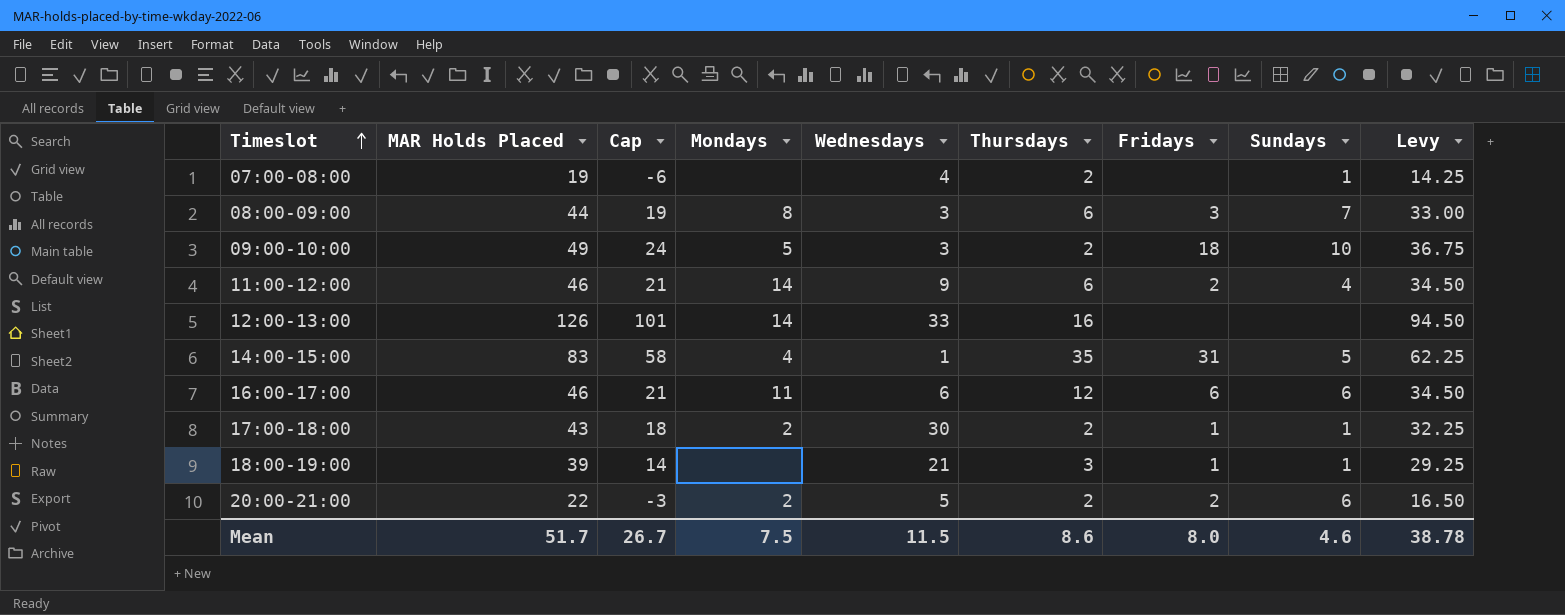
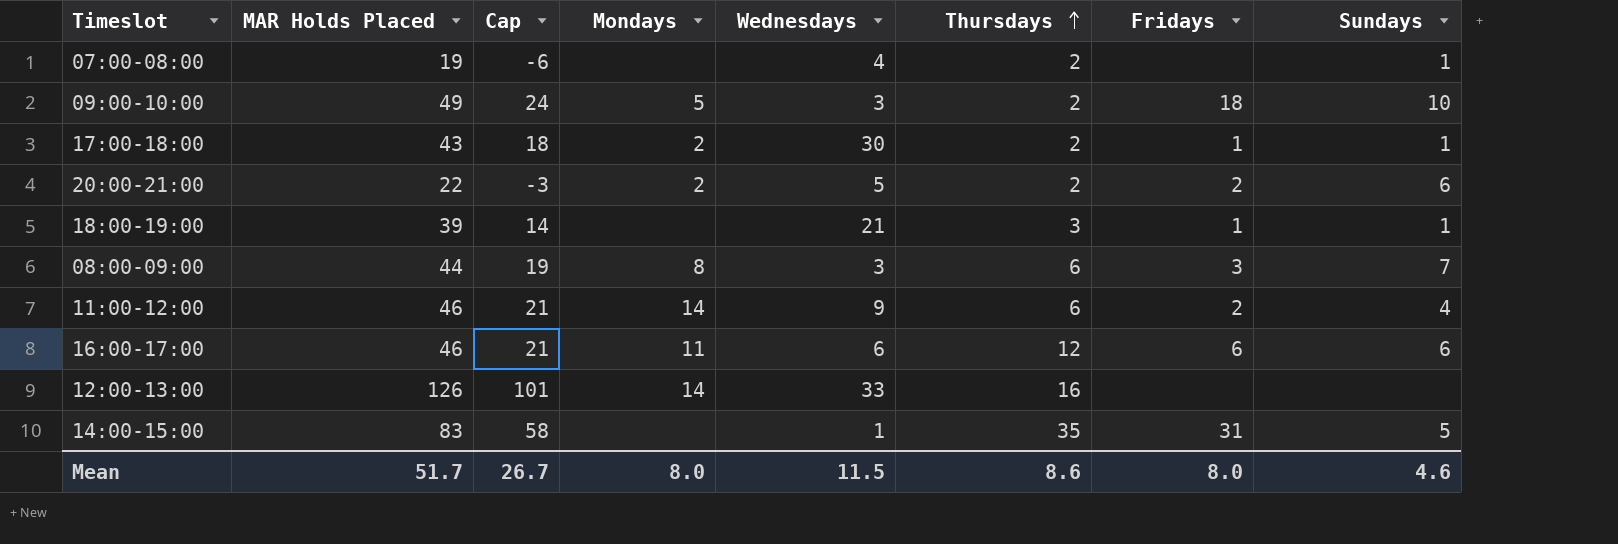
row order: Timeslot ascending -> Thursdays ascending
column Levy | formula: [MAR Holds Placed] * 0.75 -> none
14:00-15:00 | Mondays: 4 -> none
Mean | Mondays: 7.5 -> 8.0

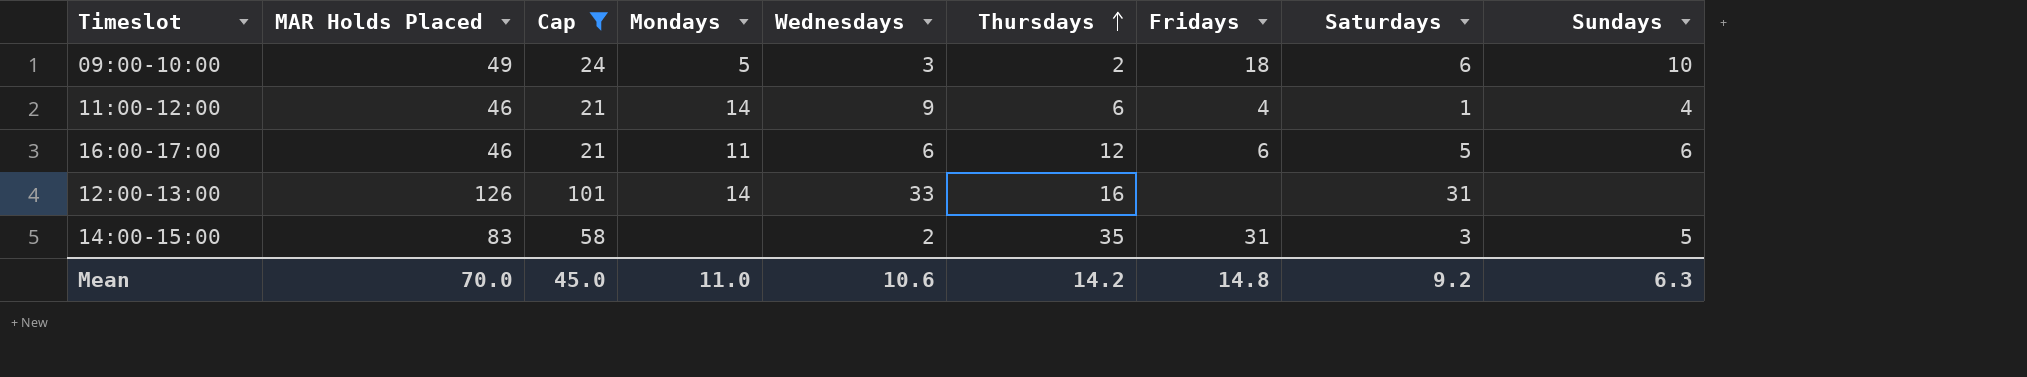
filter: none -> Cap >= 21
column Saturdays | position: none -> 8
11:00-12:00 | Fridays: 2 -> 4
14:00-15:00 | Wednesdays: 1 -> 2
Mean | MAR Holds Placed: 51.7 -> 70.0
Mean | Cap: 26.7 -> 45.0
Mean | Mondays: 8.0 -> 11.0
Mean | Wednesdays: 11.5 -> 10.6
Mean | Thursdays: 8.6 -> 14.2
Mean | Fridays: 8.0 -> 14.8
Mean | Sundays: 4.6 -> 6.3

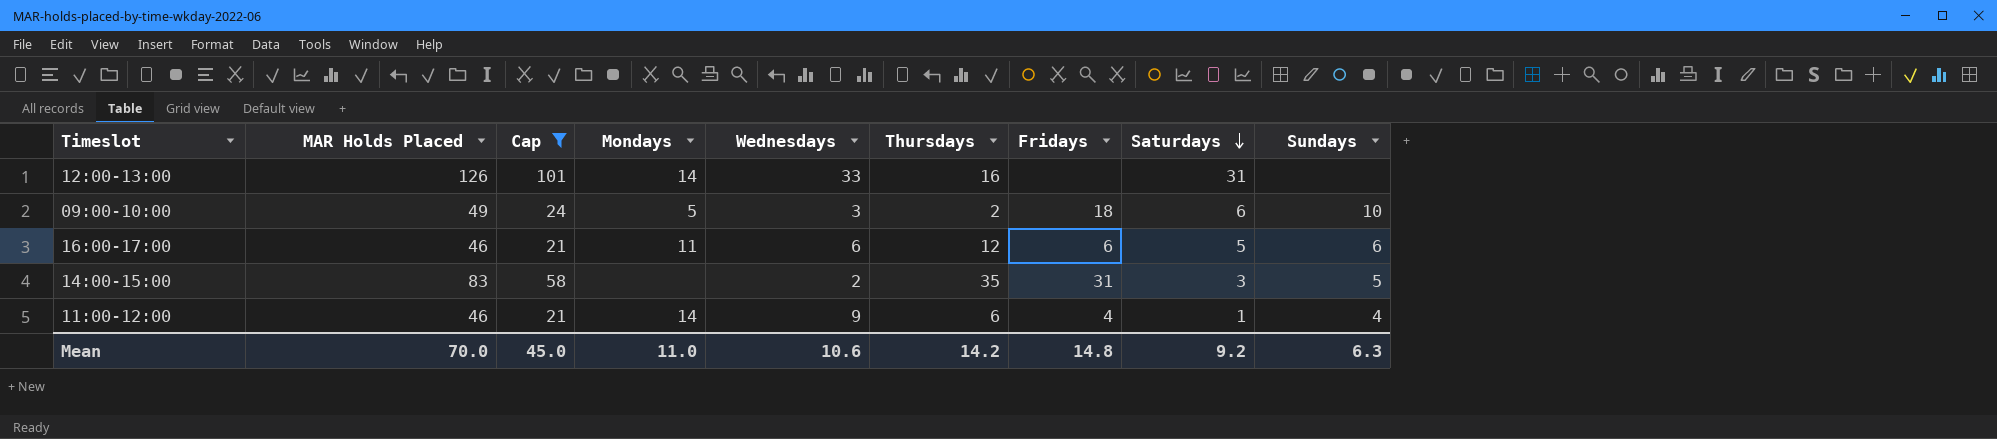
row order: Thursdays ascending -> Saturdays descending

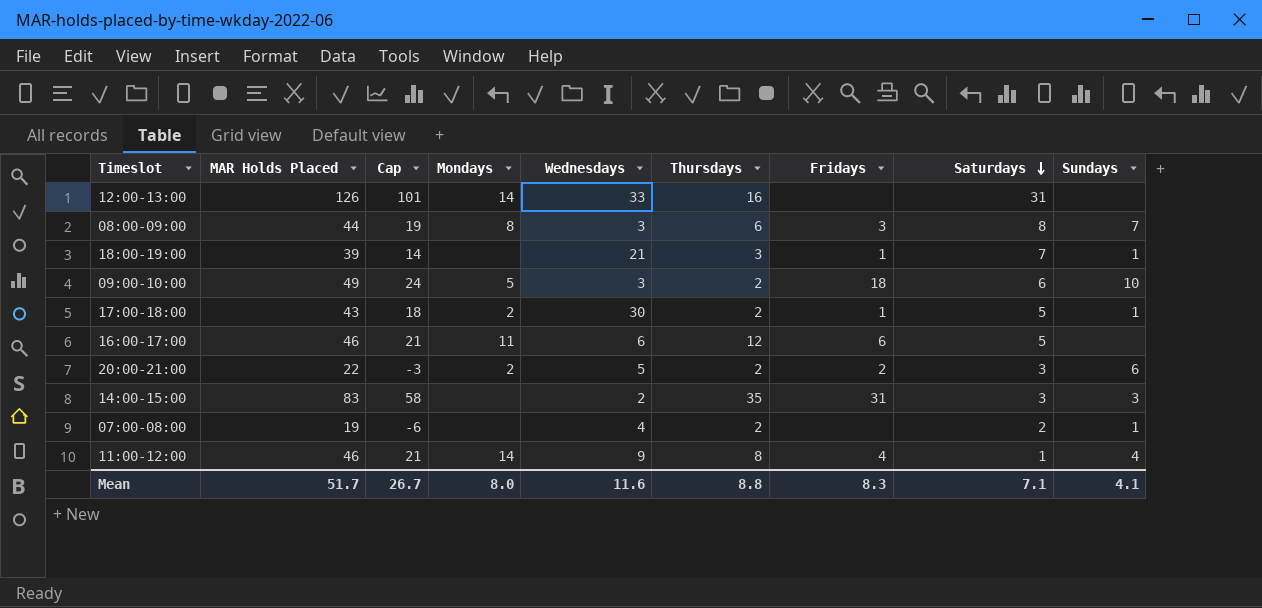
filter: Cap >= 21 -> none
16:00-17:00 | Sundays: 6 -> none
14:00-15:00 | Sundays: 5 -> 3
11:00-12:00 | Thursdays: 6 -> 8
Mean | MAR Holds Placed: 70.0 -> 51.7
Mean | Cap: 45.0 -> 26.7
Mean | Mondays: 11.0 -> 8.0
Mean | Wednesdays: 10.6 -> 11.6
Mean | Thursdays: 14.2 -> 8.8
Mean | Fridays: 14.8 -> 8.3
Mean | Saturdays: 9.2 -> 7.1
Mean | Sundays: 6.3 -> 4.1

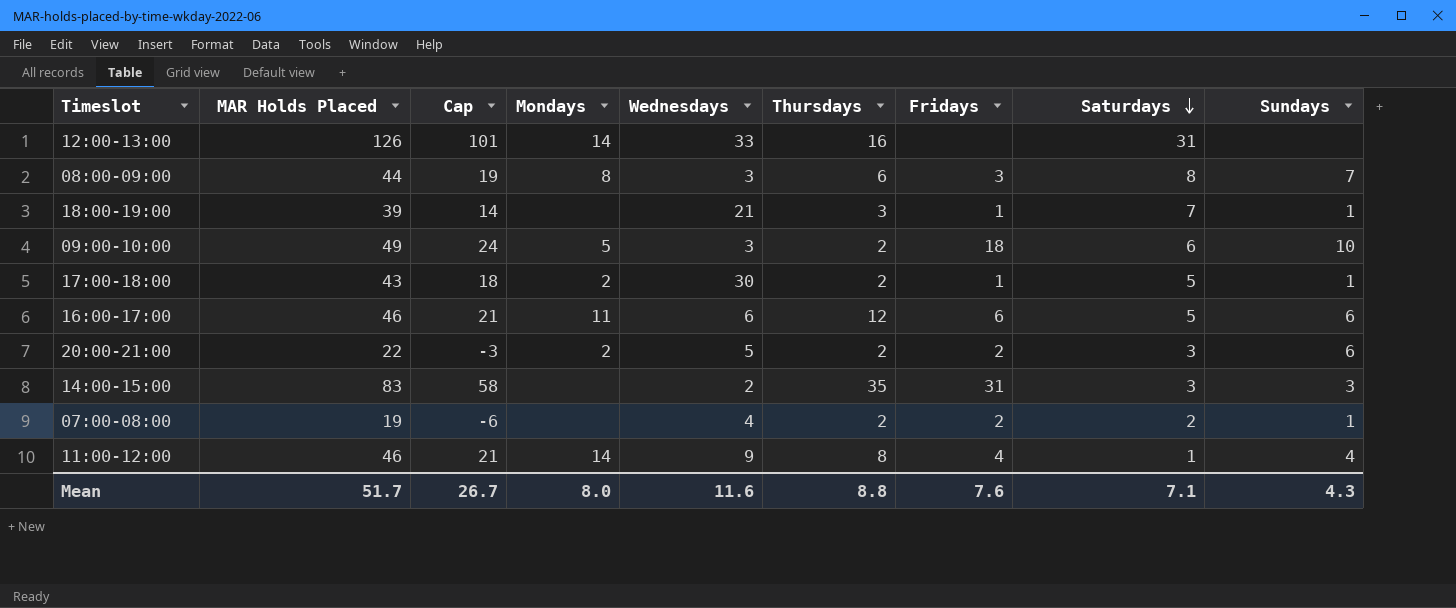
16:00-17:00 | Sundays: none -> 6
07:00-08:00 | Fridays: none -> 2
Mean | Fridays: 8.3 -> 7.6
Mean | Sundays: 4.1 -> 4.3

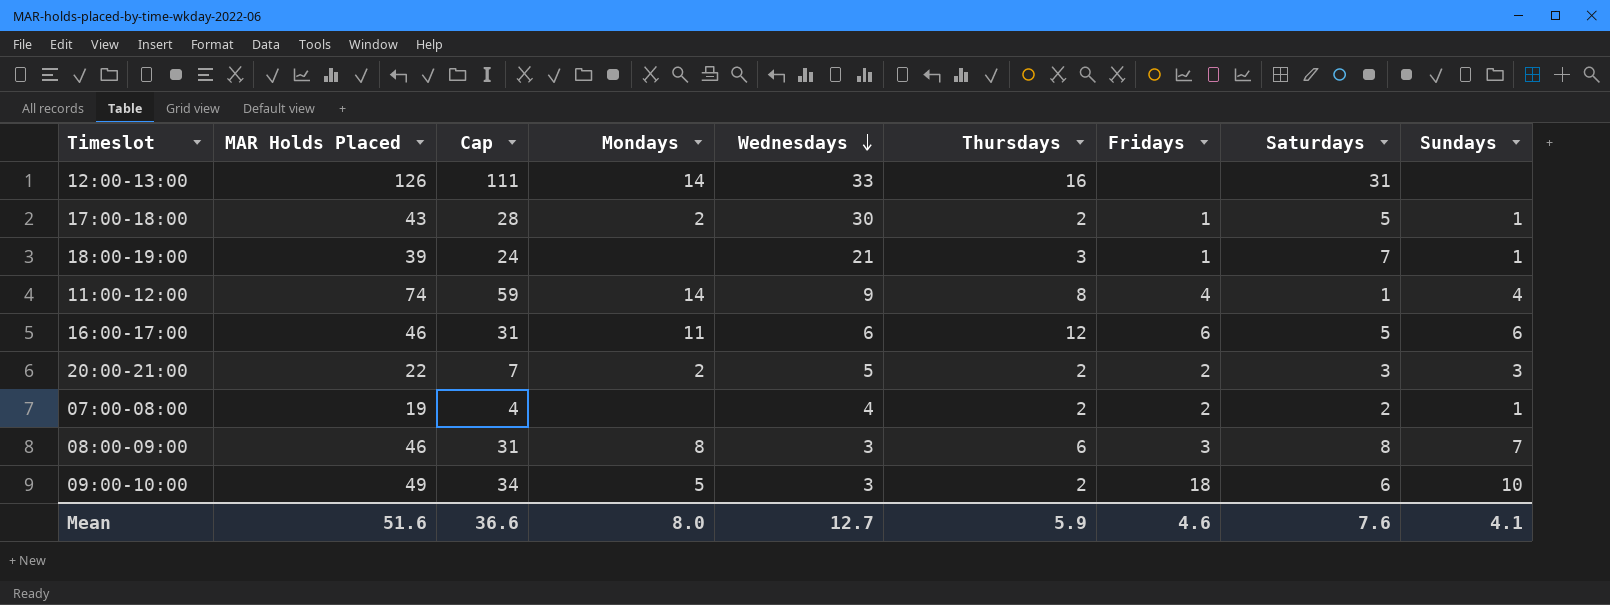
row order: Saturdays descending -> Wednesdays descending
column Cap | formula: [MAR Holds Placed] - 25 -> [MAR Holds Placed] - 15
row 14:00-15:00: 83 | 58 | none | 2 | 35 | 31 | 3 | 3 -> none
11:00-12:00 | MAR Holds Placed: 46 -> 74
20:00-21:00 | Sundays: 6 -> 3
08:00-09:00 | MAR Holds Placed: 44 -> 46
Mean | MAR Holds Placed: 51.7 -> 51.6
Mean | Cap: 26.7 -> 36.6
Mean | Wednesdays: 11.6 -> 12.7
Mean | Thursdays: 8.8 -> 5.9
Mean | Fridays: 7.6 -> 4.6
Mean | Saturdays: 7.1 -> 7.6
Mean | Sundays: 4.3 -> 4.1

